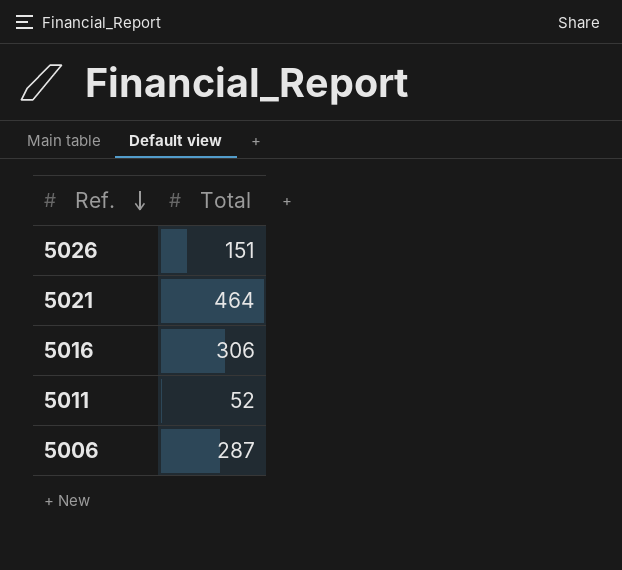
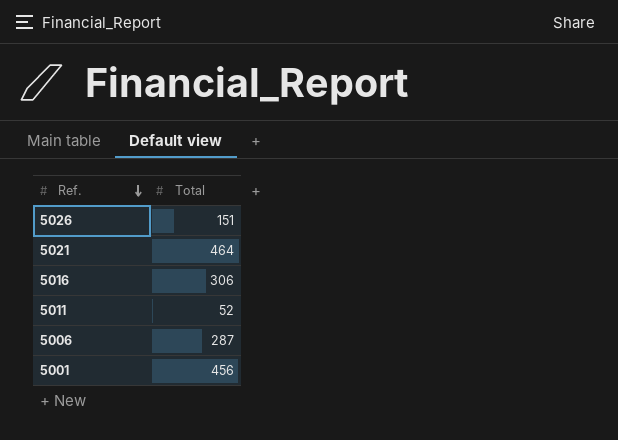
row 5001: none -> 456

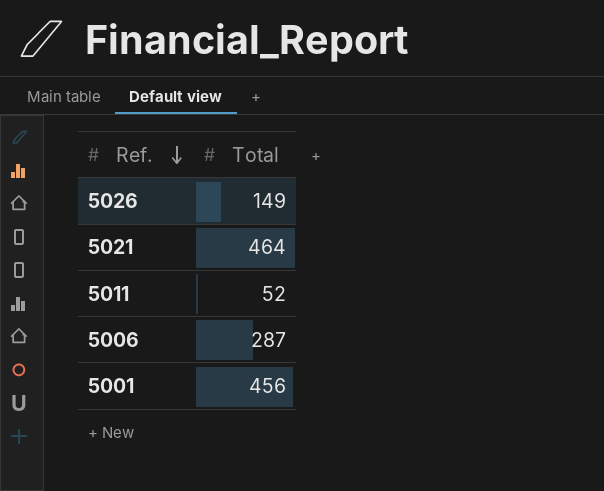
row 5016: 306 -> none
5026 | Total: 151 -> 149

